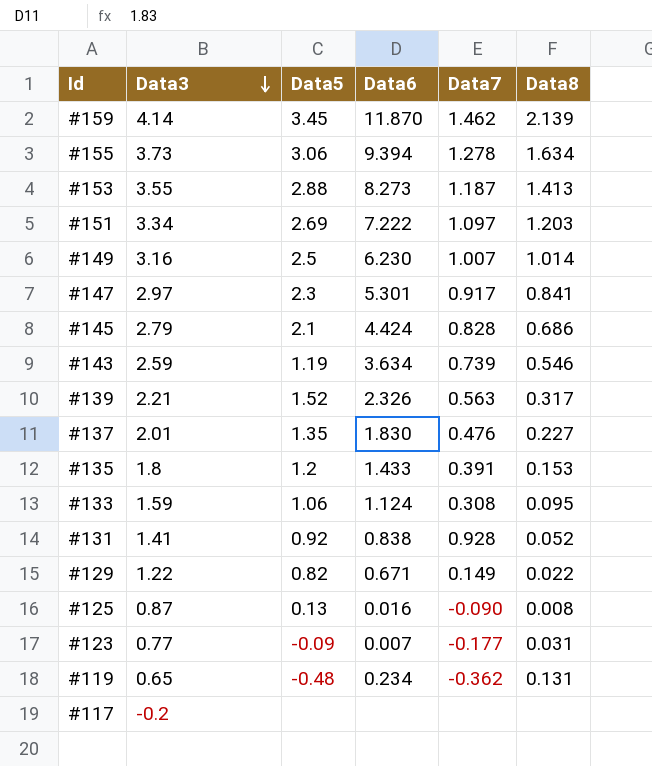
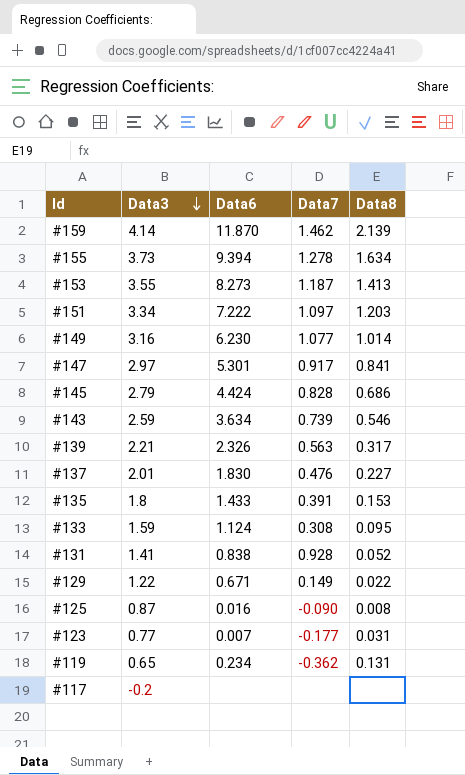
column Data5 | position: 3 -> none
#149 | Data7: 1.007 -> 1.077

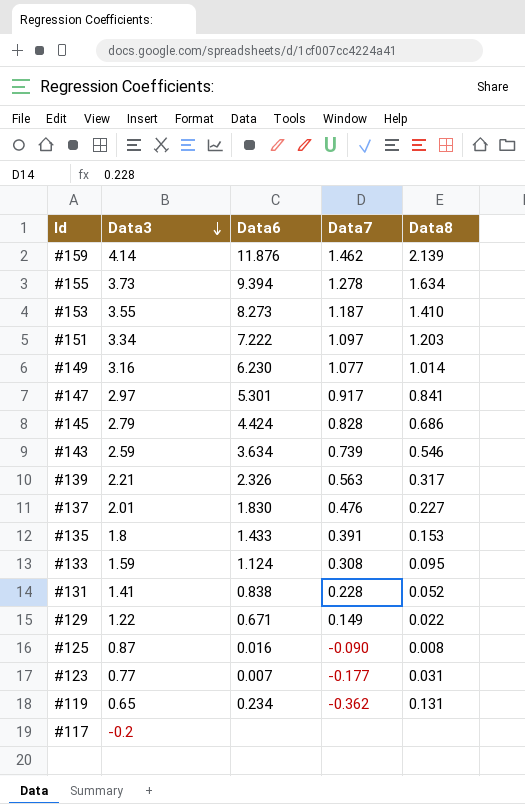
#159 | Data6: 11.870 -> 11.876
#153 | Data8: 1.413 -> 1.410
#131 | Data7: 0.928 -> 0.228

